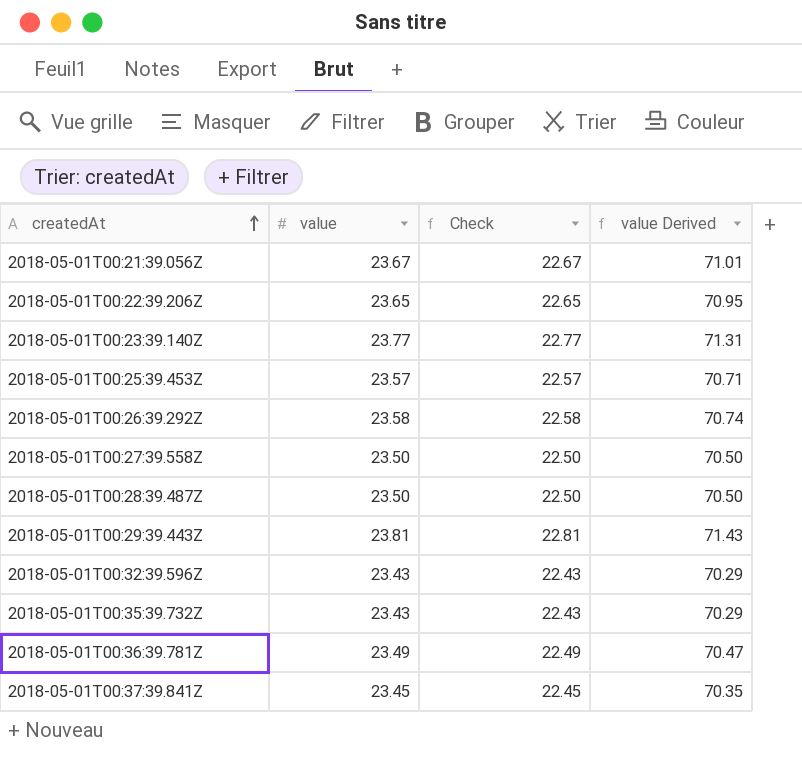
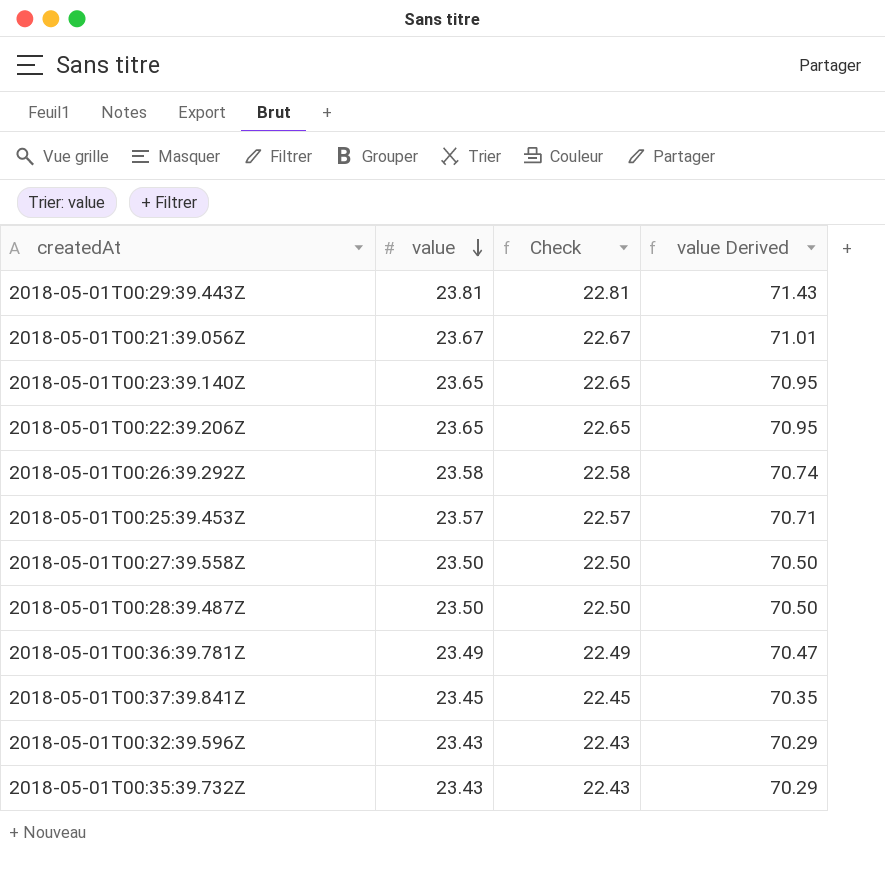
row order: createdAt ascending -> value descending
2018-05-01T00:23:39.140Z | value: 23.77 -> 23.65
2018-05-01T00:23:39.140Z | Check: 22.77 -> 22.65
2018-05-01T00:23:39.140Z | value Derived: 71.31 -> 70.95

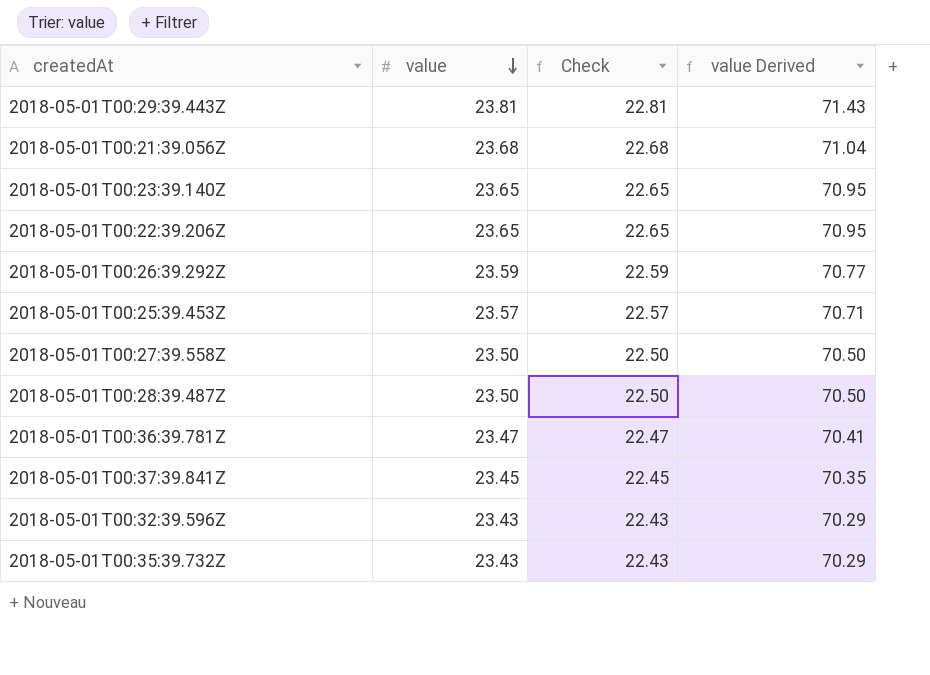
2018-05-01T00:21:39.056Z | value: 23.67 -> 23.68
2018-05-01T00:21:39.056Z | Check: 22.67 -> 22.68
2018-05-01T00:21:39.056Z | value Derived: 71.01 -> 71.04
2018-05-01T00:26:39.292Z | value: 23.58 -> 23.59
2018-05-01T00:26:39.292Z | Check: 22.58 -> 22.59
2018-05-01T00:26:39.292Z | value Derived: 70.74 -> 70.77
2018-05-01T00:36:39.781Z | value: 23.49 -> 23.47
2018-05-01T00:36:39.781Z | Check: 22.49 -> 22.47
2018-05-01T00:36:39.781Z | value Derived: 70.47 -> 70.41

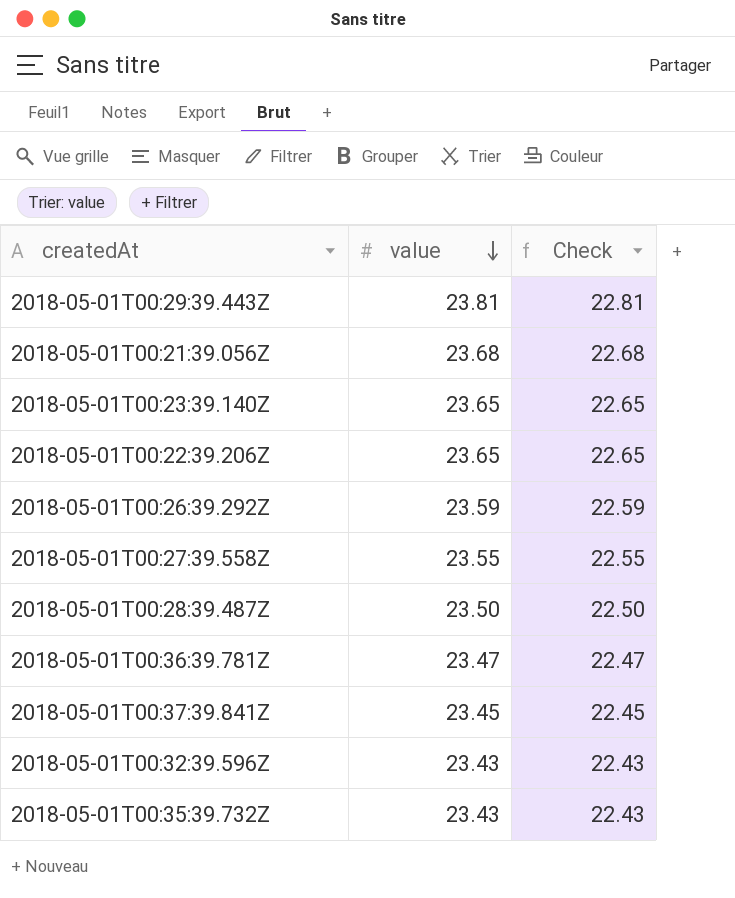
column value Derived | formula: [value] * 3 -> none
row 2018-05-01T00:25:39.453Z: 23.57 | 22.57 | 70.71 -> none
2018-05-01T00:27:39.558Z | value: 23.50 -> 23.55
2018-05-01T00:27:39.558Z | Check: 22.50 -> 22.55

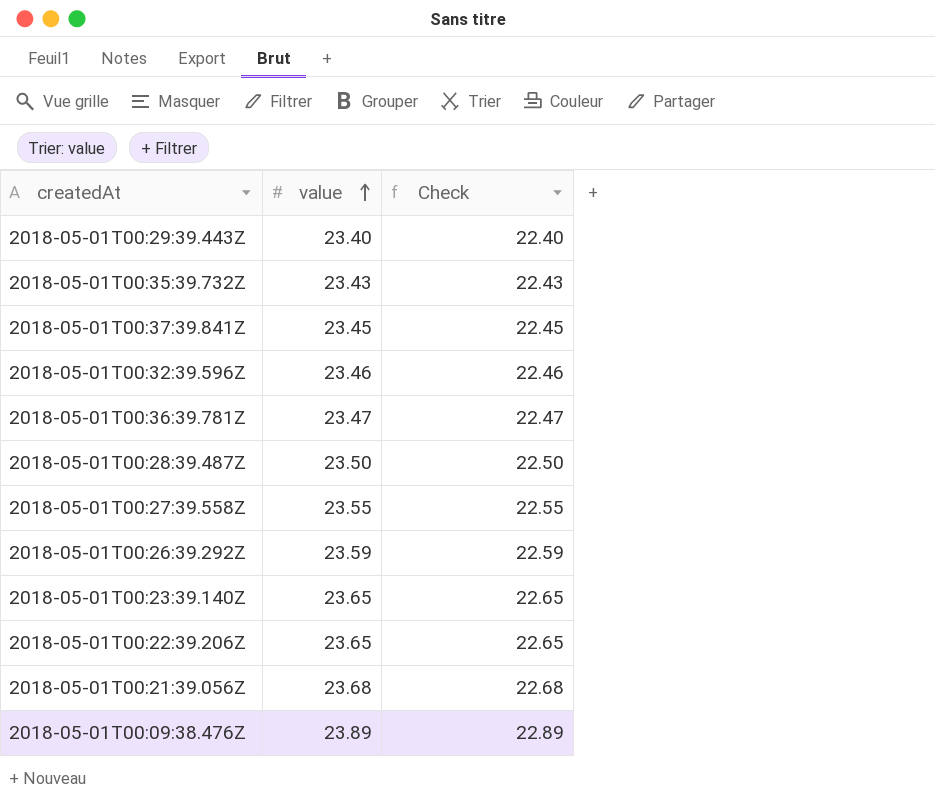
row order: value descending -> value ascending
2018-05-01T00:29:39.443Z | value: 23.81 -> 23.40
2018-05-01T00:29:39.443Z | Check: 22.81 -> 22.40
2018-05-01T00:32:39.596Z | value: 23.43 -> 23.46
2018-05-01T00:32:39.596Z | Check: 22.43 -> 22.46
row 2018-05-01T00:09:38.476Z: none -> 23.89 | 22.89

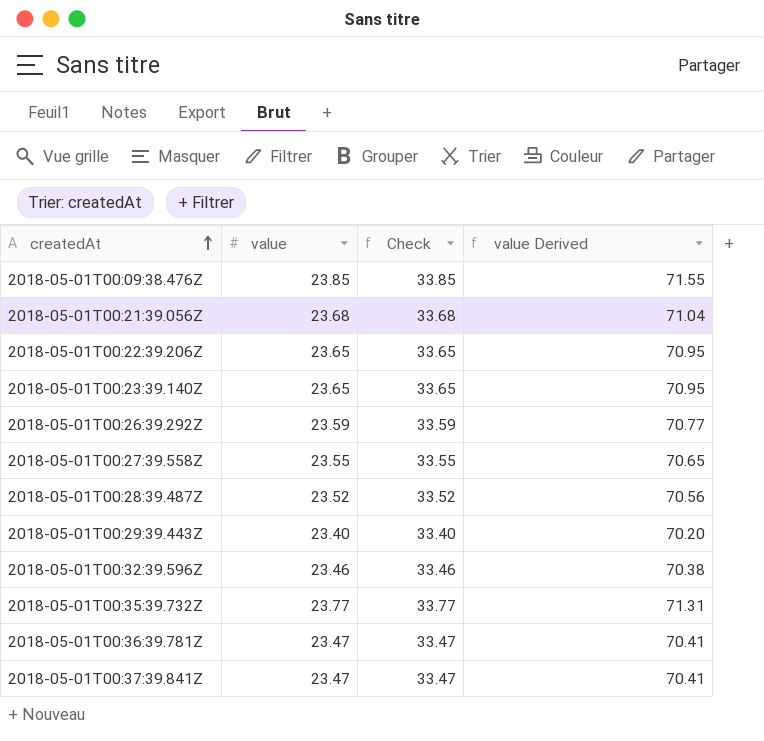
row order: value ascending -> createdAt ascending
column Check | formula: [value] - 1 -> [value] + 10
column value Derived | formula: none -> [value] * 3
2018-05-01T00:09:38.476Z | value: 23.89 -> 23.85
2018-05-01T00:28:39.487Z | value: 23.50 -> 23.52
2018-05-01T00:35:39.732Z | value: 23.43 -> 23.77
2018-05-01T00:37:39.841Z | value: 23.45 -> 23.47

